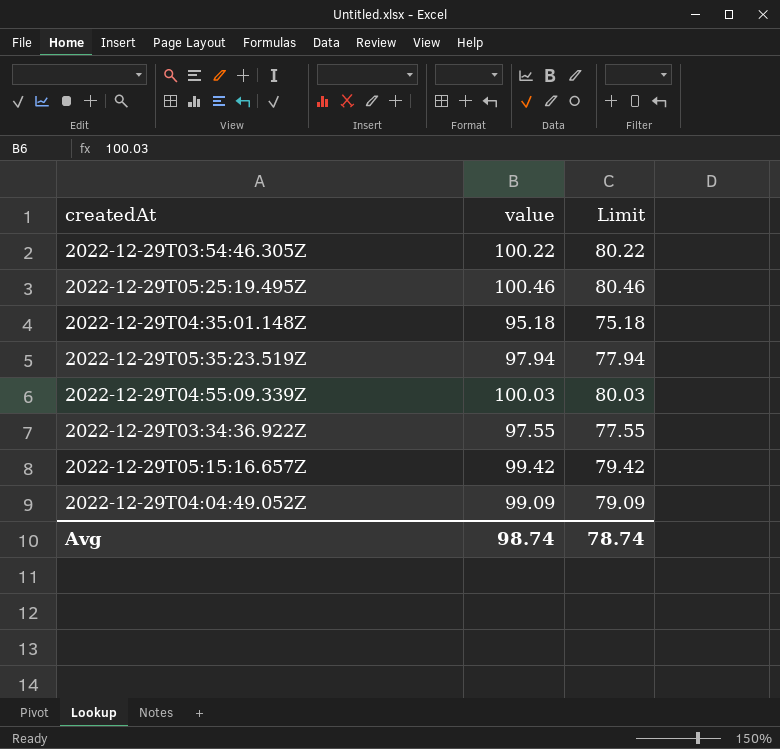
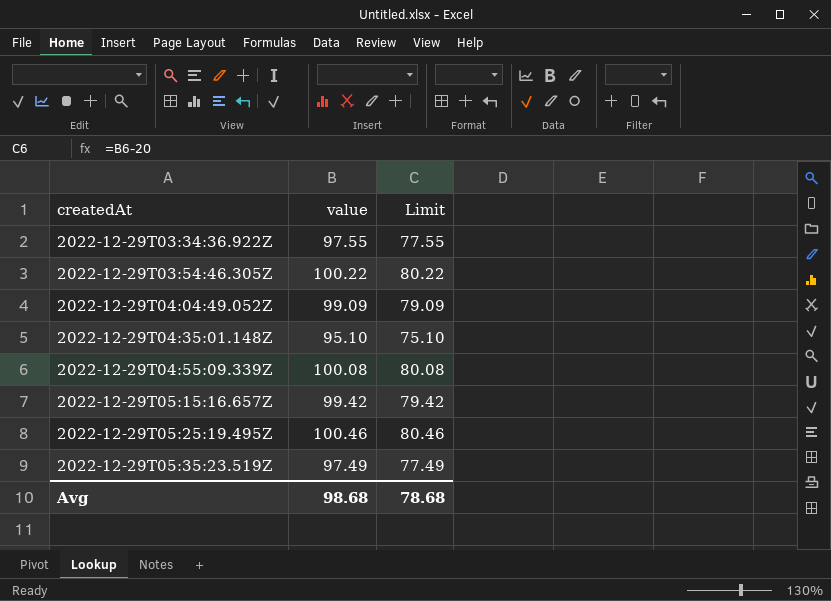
row order: none -> createdAt ascending
2022-12-29T04:35:01.148Z | value: 95.18 -> 95.10
2022-12-29T04:35:01.148Z | Limit: 75.18 -> 75.10
2022-12-29T04:55:09.339Z | value: 100.03 -> 100.08
2022-12-29T04:55:09.339Z | Limit: 80.03 -> 80.08
2022-12-29T05:35:23.519Z | value: 97.94 -> 97.49
2022-12-29T05:35:23.519Z | Limit: 77.94 -> 77.49
Avg | value: 98.74 -> 98.68
Avg | Limit: 78.74 -> 78.68

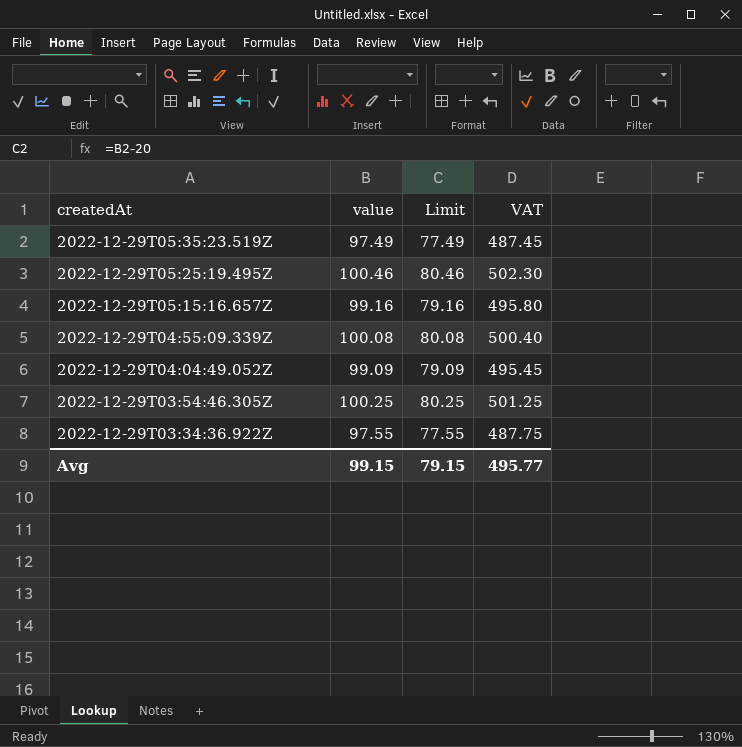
row order: createdAt ascending -> createdAt descending
column VAT | formula: none -> [value] * 5
row 2022-12-29T04:35:01.148Z: 95.10 | 75.10 -> none
2022-12-29T05:15:16.657Z | value: 99.42 -> 99.16
2022-12-29T05:15:16.657Z | Limit: 79.42 -> 79.16
2022-12-29T03:54:46.305Z | value: 100.22 -> 100.25
2022-12-29T03:54:46.305Z | Limit: 80.22 -> 80.25
Avg | value: 98.68 -> 99.15
Avg | Limit: 78.68 -> 79.15

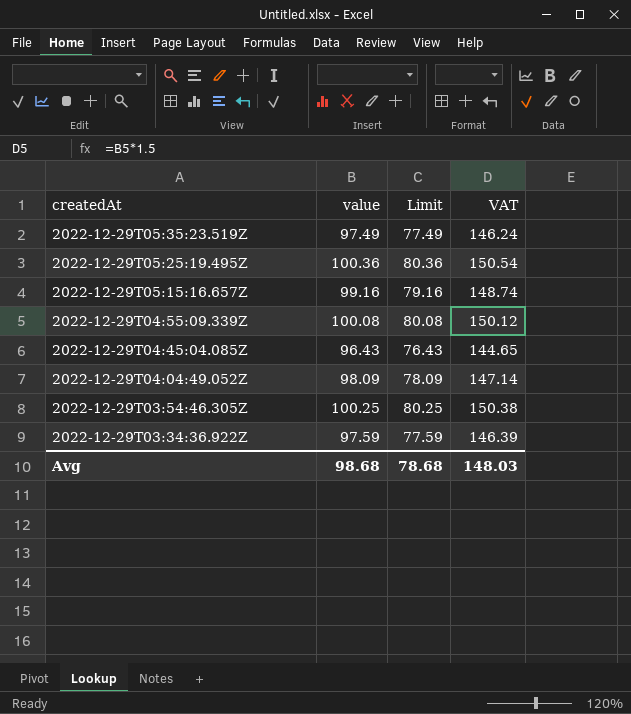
column VAT | formula: [value] * 5 -> [value] * 1.5
2022-12-29T05:25:19.495Z | value: 100.46 -> 100.36
2022-12-29T05:25:19.495Z | Limit: 80.46 -> 80.36
row 2022-12-29T04:45:04.085Z: none -> 96.43 | 76.43 | 144.65
2022-12-29T04:04:49.052Z | value: 99.09 -> 98.09
2022-12-29T04:04:49.052Z | Limit: 79.09 -> 78.09
2022-12-29T03:34:36.922Z | value: 97.55 -> 97.59
2022-12-29T03:34:36.922Z | Limit: 77.55 -> 77.59
Avg | value: 99.15 -> 98.68
Avg | Limit: 79.15 -> 78.68
Avg | VAT: 495.77 -> 148.03

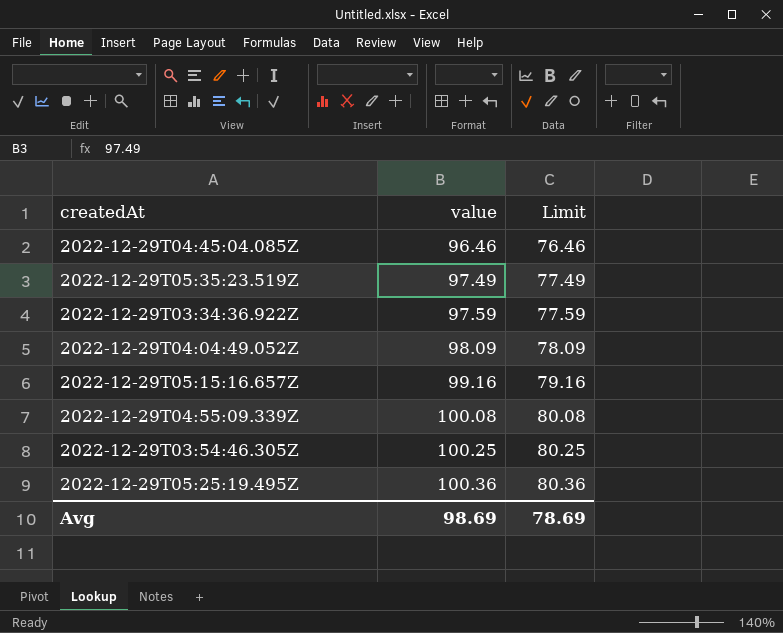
row order: createdAt descending -> value ascending
column VAT | formula: [value] * 1.5 -> none
2022-12-29T04:45:04.085Z | value: 96.43 -> 96.46
2022-12-29T04:45:04.085Z | Limit: 76.43 -> 76.46
Avg | value: 98.68 -> 98.69
Avg | Limit: 78.68 -> 78.69

